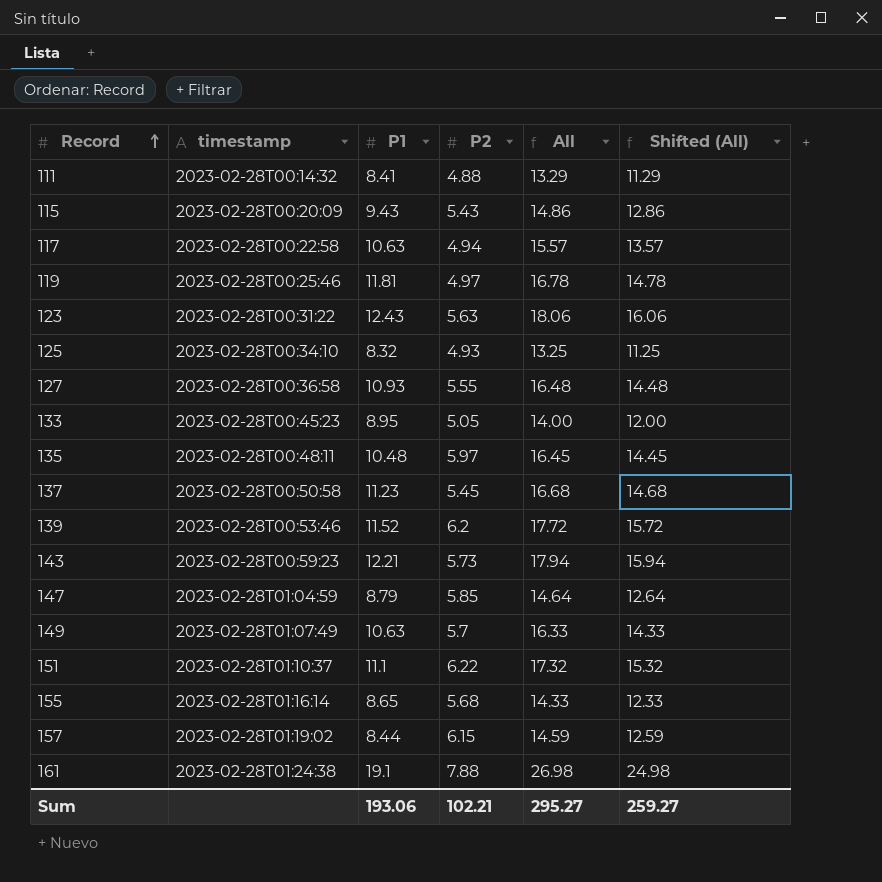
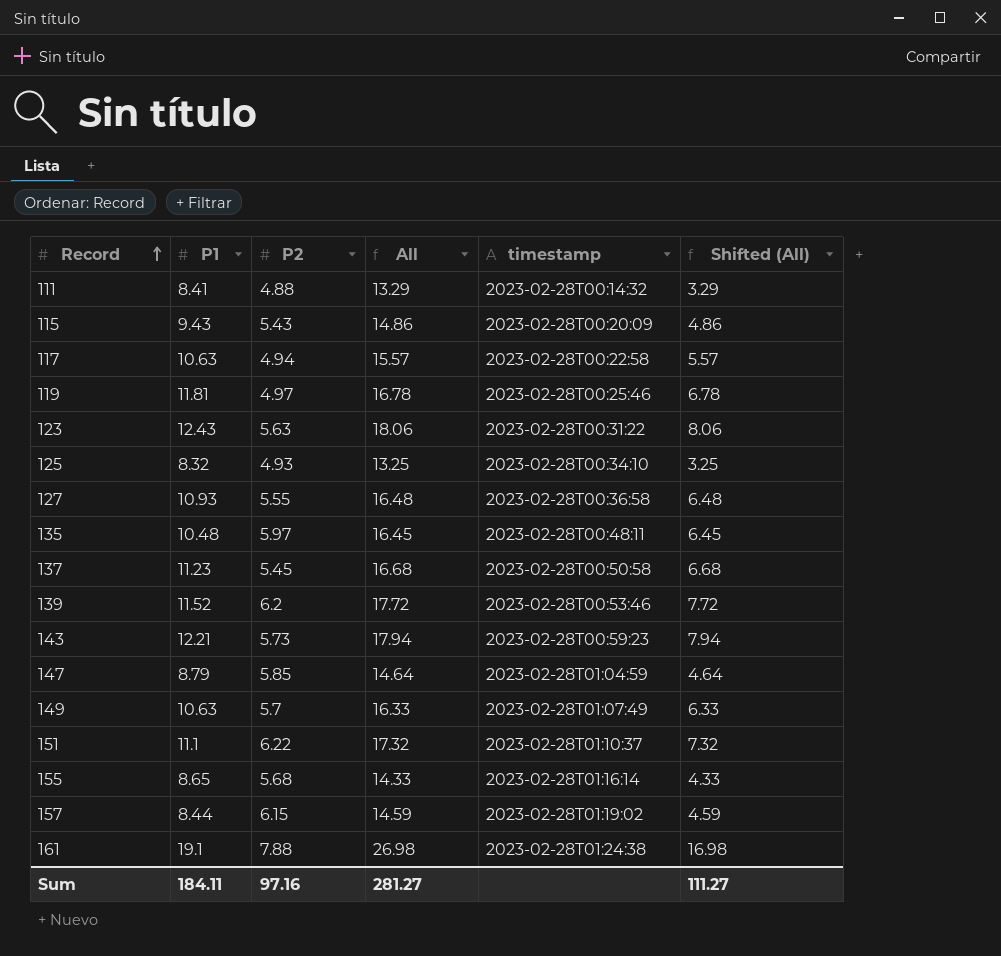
column timestamp | position: 2 -> 5
column Shifted (All) | formula: [All] - 2 -> [All] - 10
row 133: 2023-02-28T00:45:23 | 8.95 | 5.05 | 14.00 | 12.00 -> none
Sum | P1: 193.06 -> 184.11
Sum | P2: 102.21 -> 97.16
Sum | All: 295.27 -> 281.27
Sum | Shifted (All): 259.27 -> 111.27

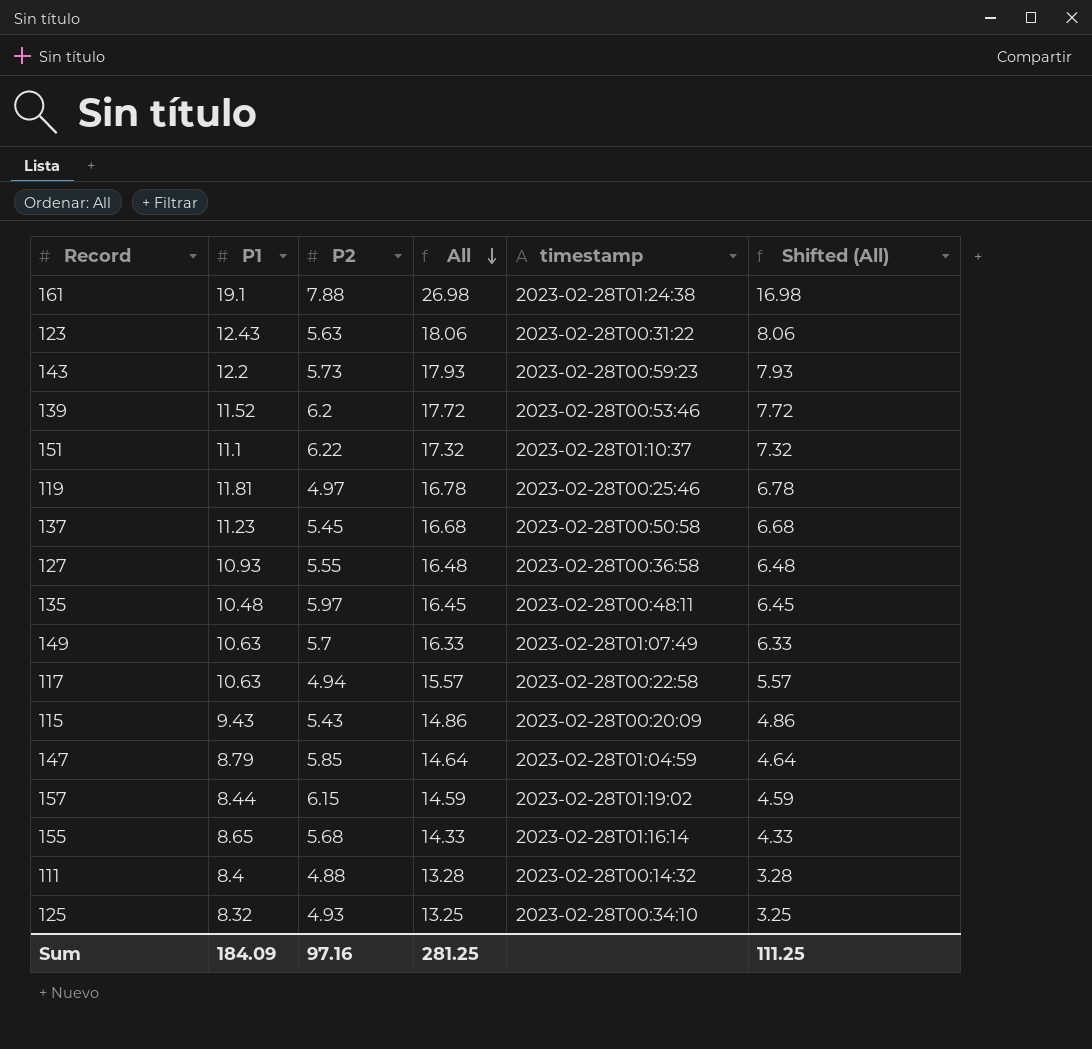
row order: Record ascending -> All descending
143 | P1: 12.21 -> 12.2
143 | All: 17.94 -> 17.93
143 | Shifted (All): 7.94 -> 7.93
111 | P1: 8.41 -> 8.4
111 | All: 13.29 -> 13.28
111 | Shifted (All): 3.29 -> 3.28
Sum | P1: 184.11 -> 184.09
Sum | All: 281.27 -> 281.25
Sum | Shifted (All): 111.27 -> 111.25

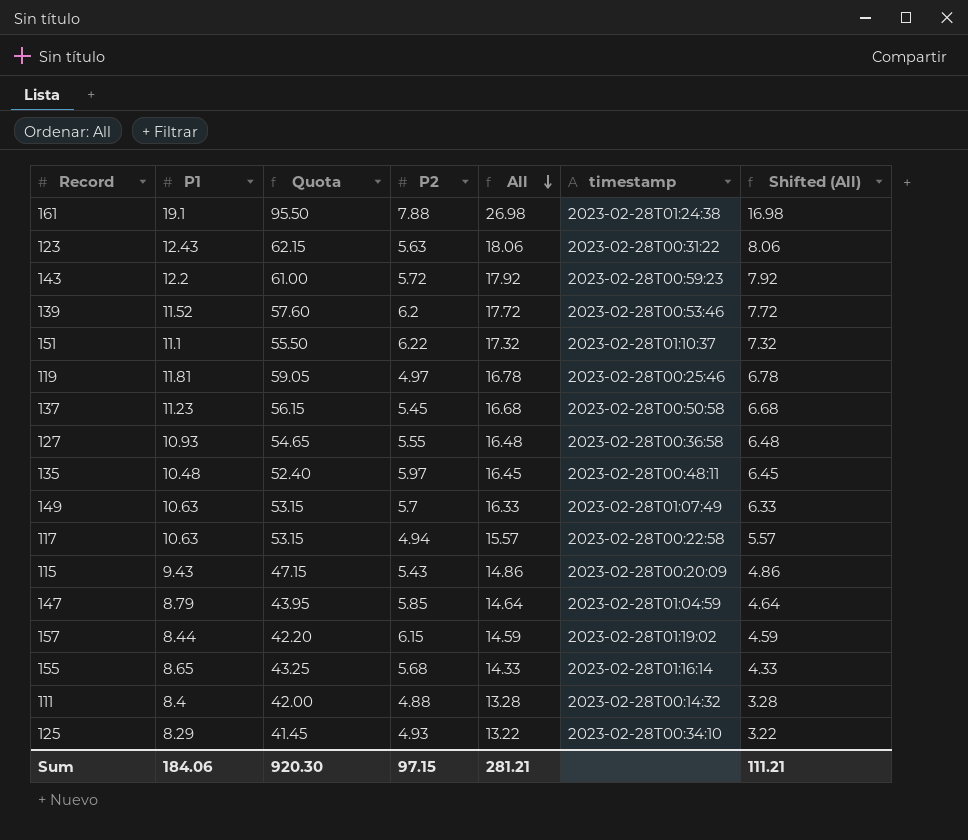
column Quota | formula: none -> [P1] * 5
143 | P2: 5.73 -> 5.72
143 | All: 17.93 -> 17.92
143 | Shifted (All): 7.93 -> 7.92
125 | P1: 8.32 -> 8.29
125 | All: 13.25 -> 13.22
125 | Shifted (All): 3.25 -> 3.22
Sum | P1: 184.09 -> 184.06
Sum | P2: 97.16 -> 97.15
Sum | All: 281.25 -> 281.21
Sum | Shifted (All): 111.25 -> 111.21

